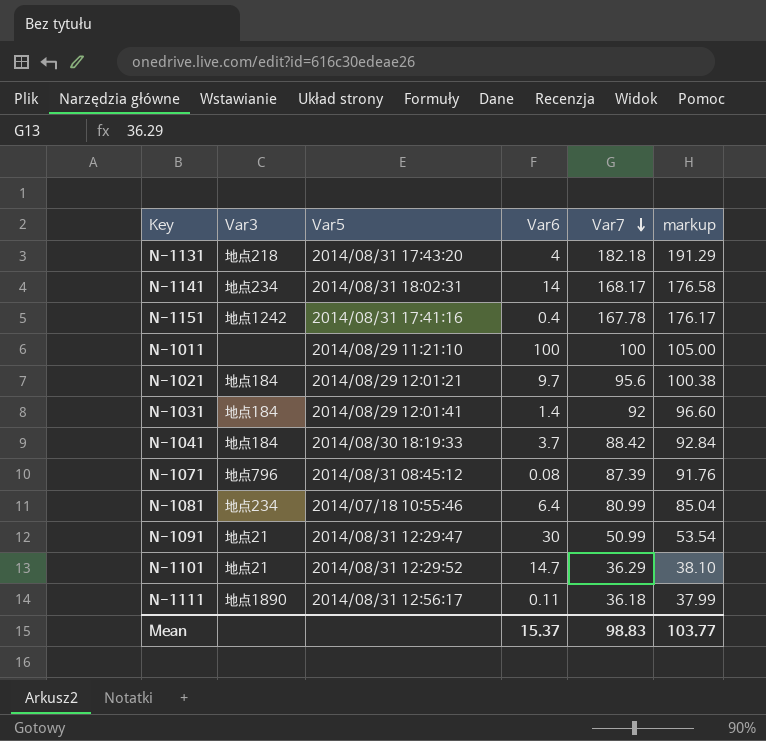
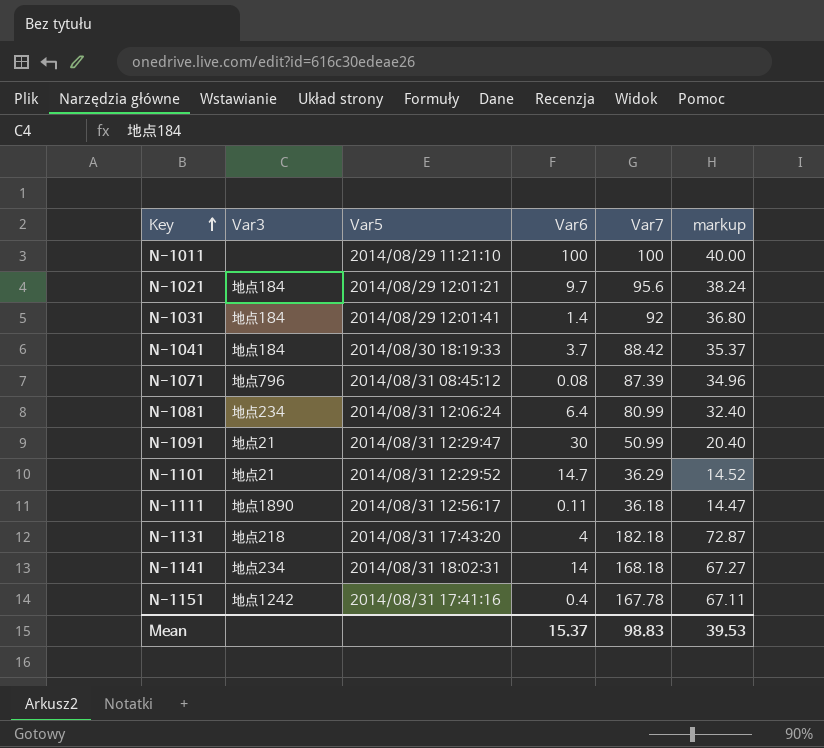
row order: Var7 descending -> Key ascending
column markup | formula: [Var7] * 1.05 -> [Var7] * 0.4
N-1081 | Var5: 2014/07/18 10:55:46 -> 2014/08/31 12:06:24
N-1141 | Var7: 168.17 -> 168.18
Mean | markup: 103.77 -> 39.53

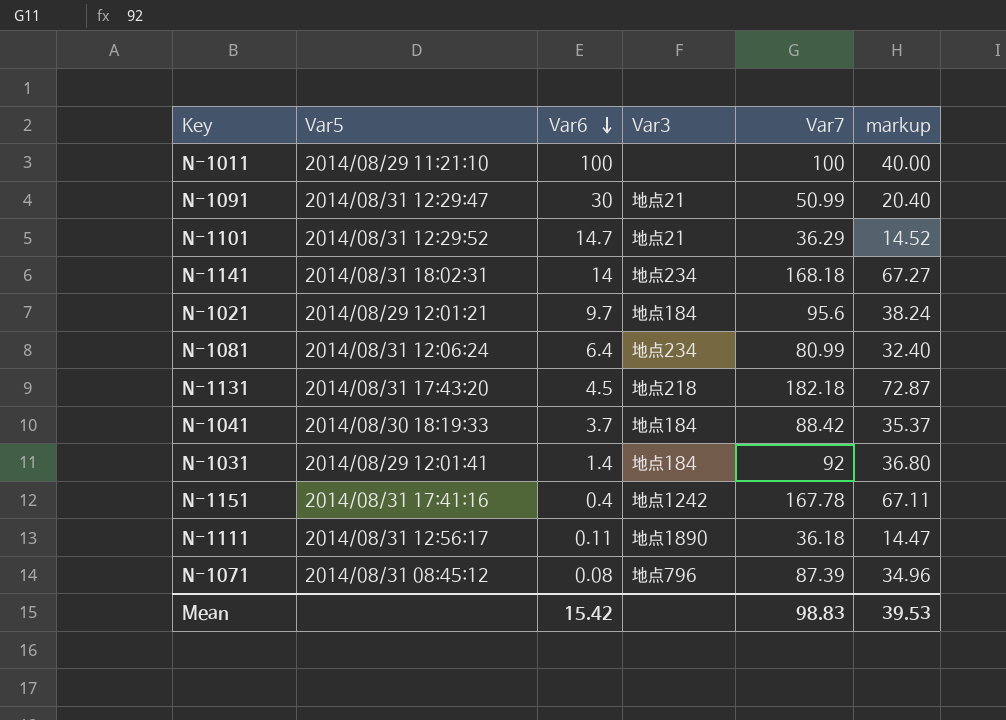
row order: Key ascending -> Var6 descending
column Var3 | position: 2 -> 4
N-1131 | Var6: 4 -> 4.5
Mean | Var6: 15.37 -> 15.42

